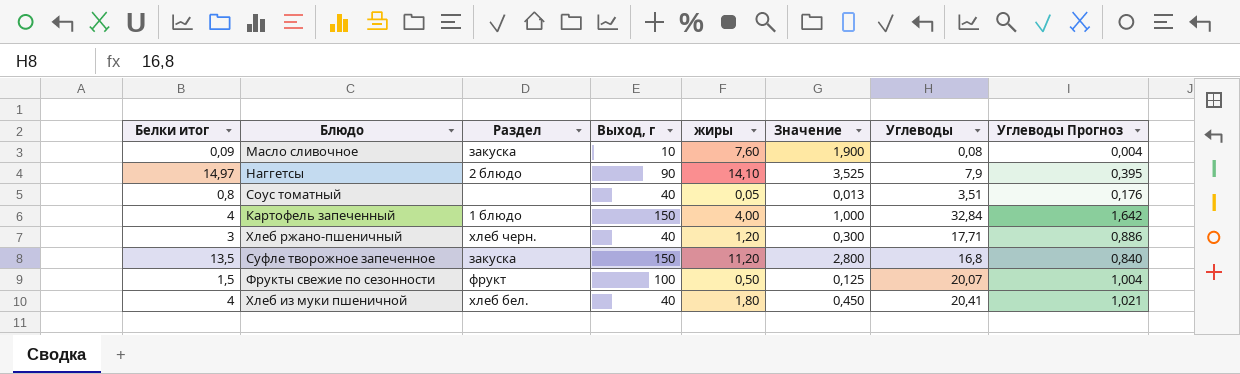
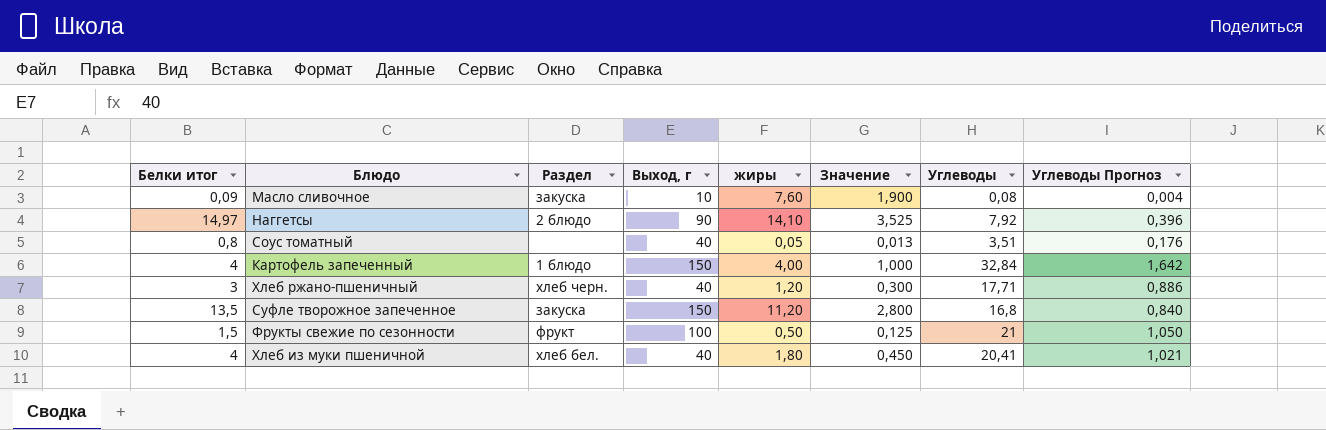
Наггетсы | Углеводы: 7,9 -> 7,92
Наггетсы | Углеводы Прогноз: 0,395 -> 0,396
Фрукты свежие по сезонности | Углеводы: 20,07 -> 21
Фрукты свежие по сезонности | Углеводы Прогноз: 1,004 -> 1,050

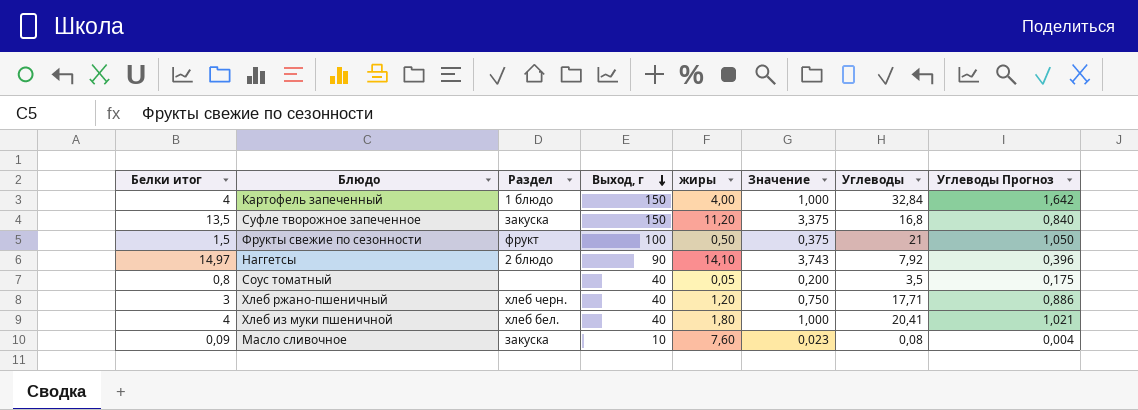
row order: none -> Выход, г descending
column Значение | formula: [жиры] * 0,25 -> [Белки итог] * 0,25
Соус томатный | Углеводы: 3,51 -> 3,5
Соус томатный | Углеводы Прогноз: 0,176 -> 0,175

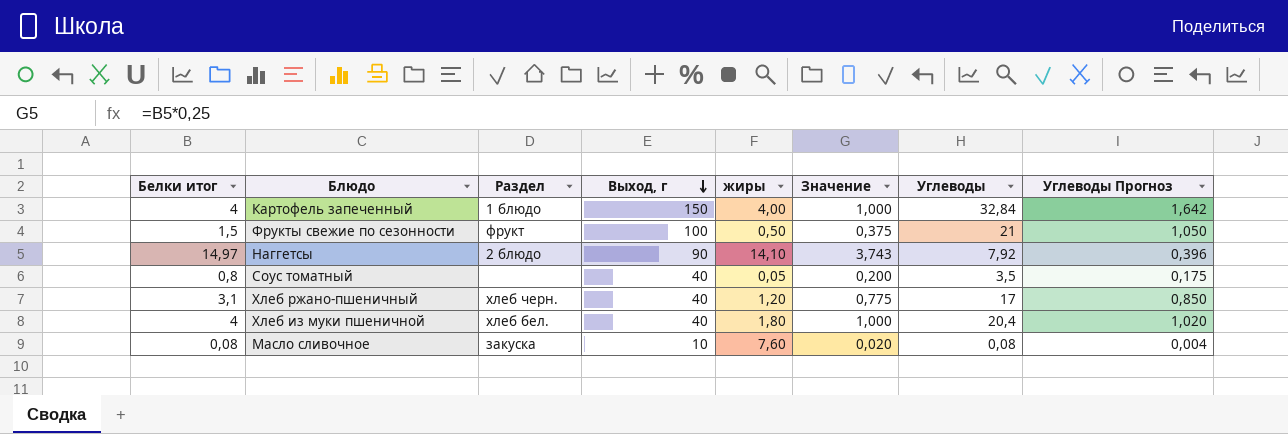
row Суфле творожное запеченное: 13,5 | закуска | 150 | 11,20 | 3,375 | 16,8 | 0,840 -> none
Хлеб ржано-пшеничный | Белки итог: 3 -> 3,1
Хлеб ржано-пшеничный | Значение: 0,750 -> 0,775
Хлеб ржано-пшеничный | Углеводы: 17,71 -> 17
Хлеб ржано-пшеничный | Углеводы Прогноз: 0,886 -> 0,850
Хлеб из муки пшеничной | Углеводы: 20,41 -> 20,4
Хлеб из муки пшеничной | Углеводы Прогноз: 1,021 -> 1,020
Масло сливочное | Белки итог: 0,09 -> 0,08
Масло сливочное | Значение: 0,023 -> 0,020

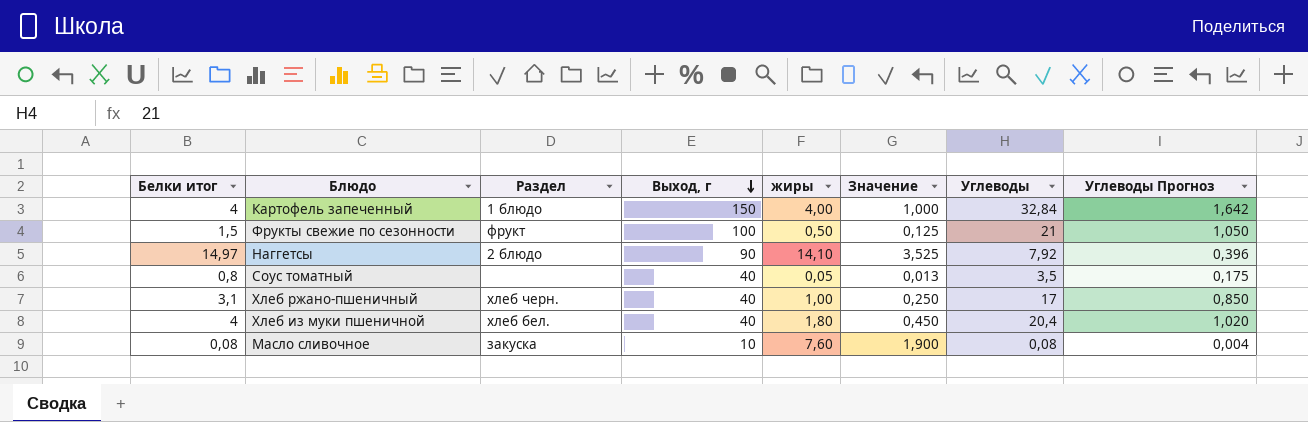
column Значение | formula: [Белки итог] * 0,25 -> [жиры] * 0,25
Хлеб ржано-пшеничный | жиры: 1,20 -> 1,00

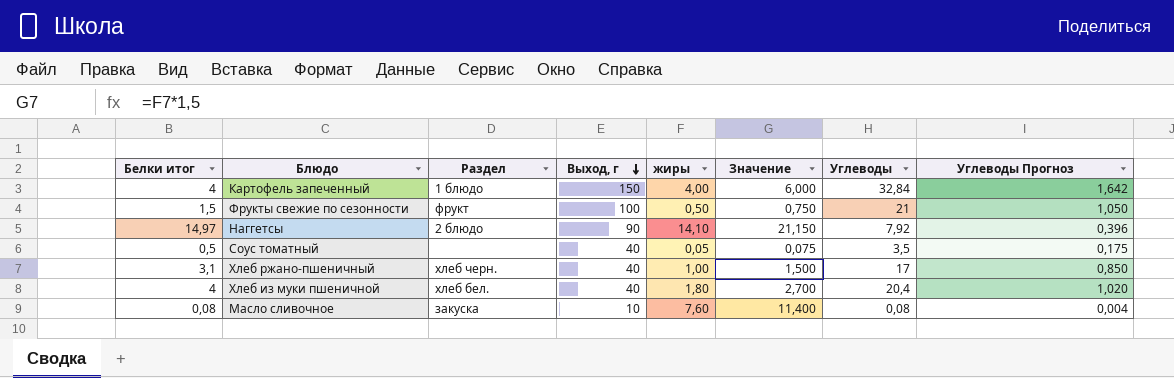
column Значение | formula: [жиры] * 0,25 -> [жиры] * 1,5
Соус томатный | Белки итог: 0,8 -> 0,5

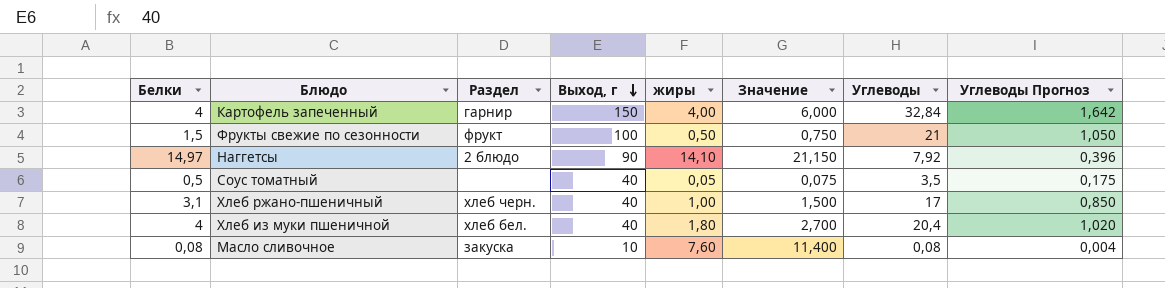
column name: Белки итог -> Белки
Картофель запеченный | Раздел: 1 блюдо -> гарнир

